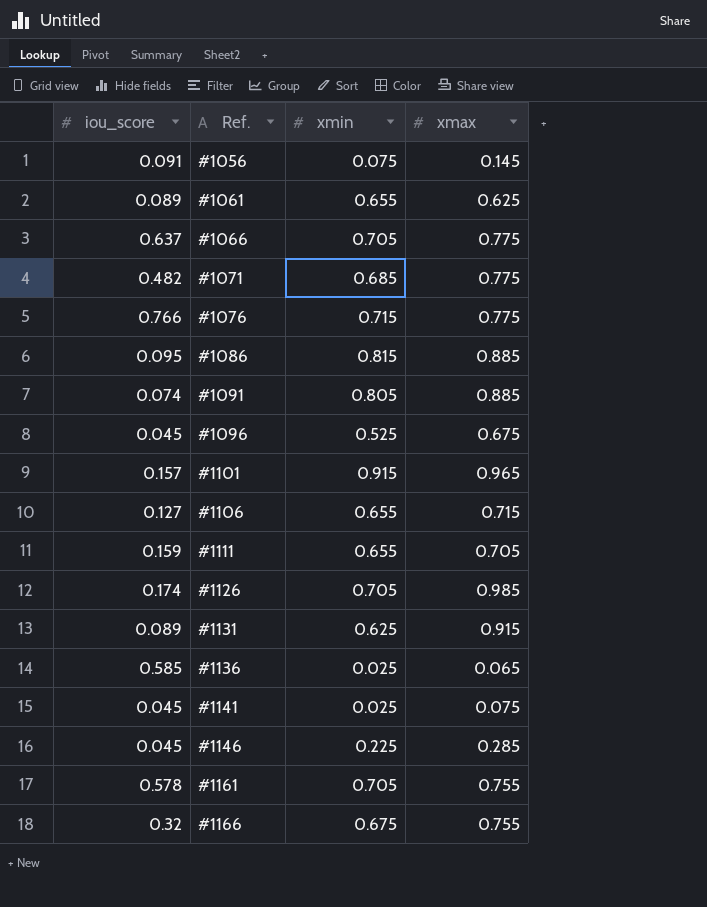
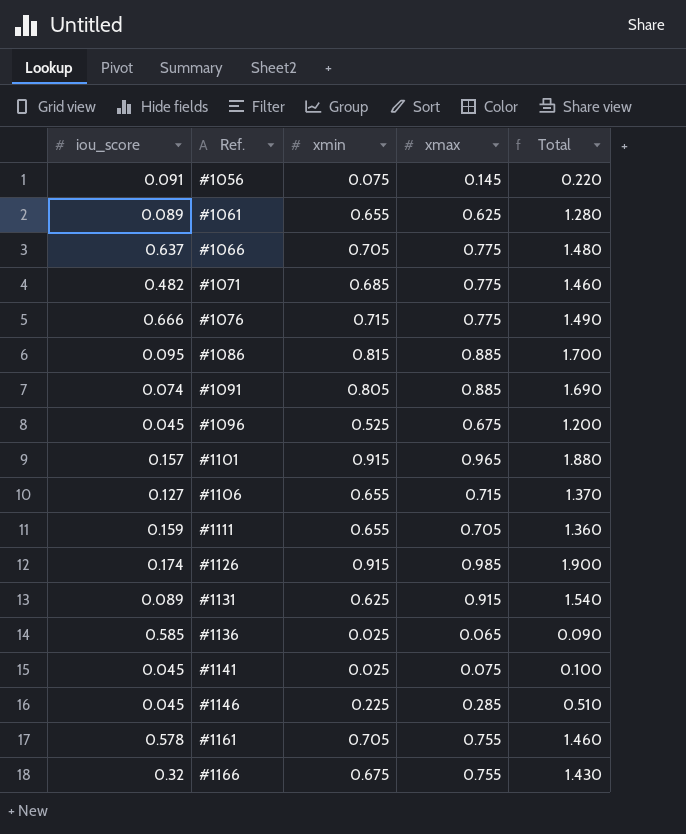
column Total | formula: none -> [xmin] + [xmax]
#1076 | iou_score: 0.766 -> 0.666
#1126 | xmin: 0.705 -> 0.915

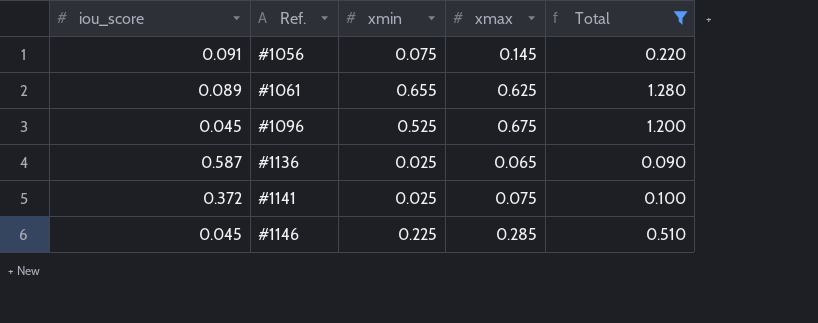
filter: none -> Total <= 1.280
#1136 | iou_score: 0.585 -> 0.587
#1141 | iou_score: 0.045 -> 0.372

